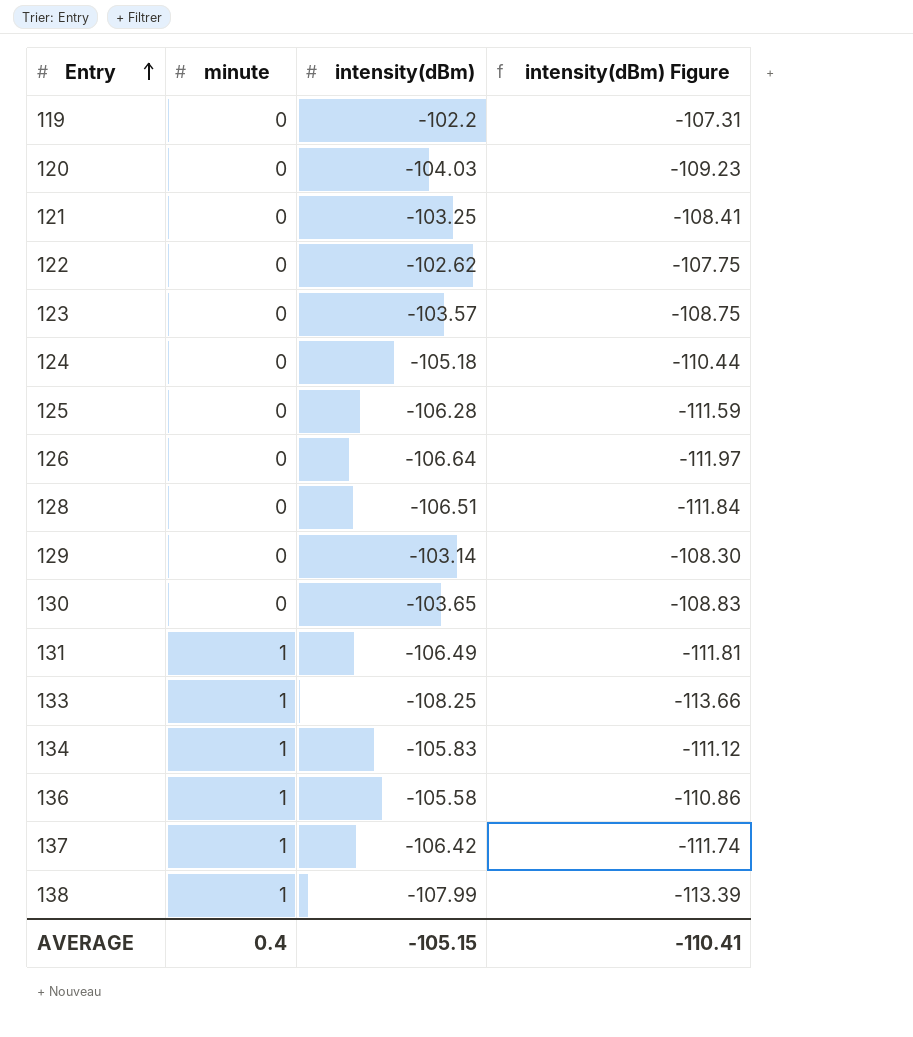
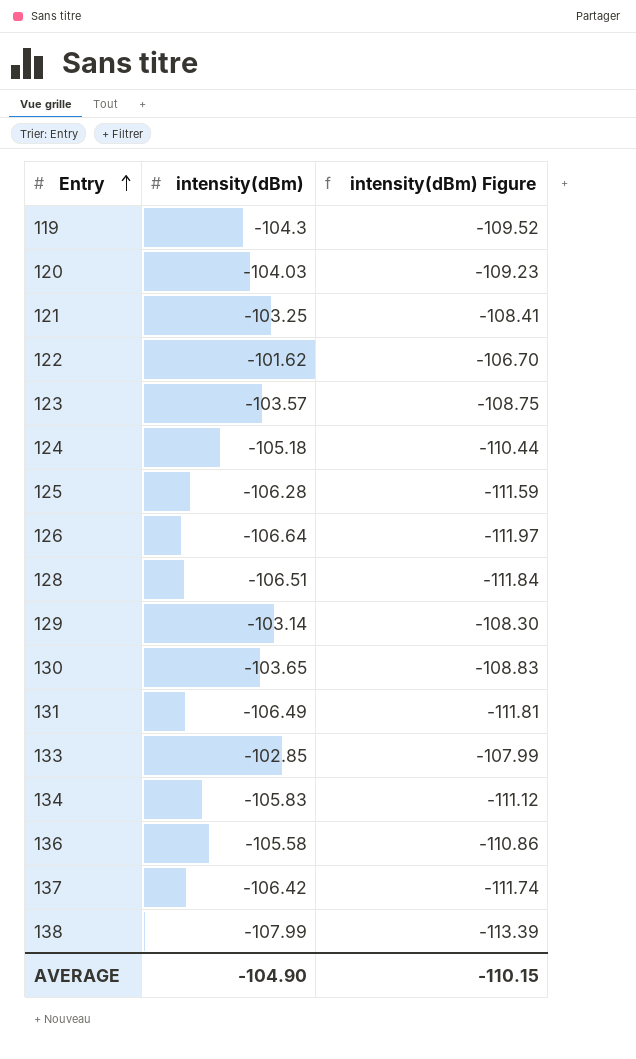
column minute | position: 2 -> none
119 | intensity(dBm): -102.2 -> -104.3
119 | intensity(dBm) Figure: -107.31 -> -109.52
122 | intensity(dBm): -102.62 -> -101.62
122 | intensity(dBm) Figure: -107.75 -> -106.70
133 | intensity(dBm): -108.25 -> -102.85
133 | intensity(dBm) Figure: -113.66 -> -107.99
AVERAGE | intensity(dBm): -105.15 -> -104.90
AVERAGE | intensity(dBm) Figure: -110.41 -> -110.15

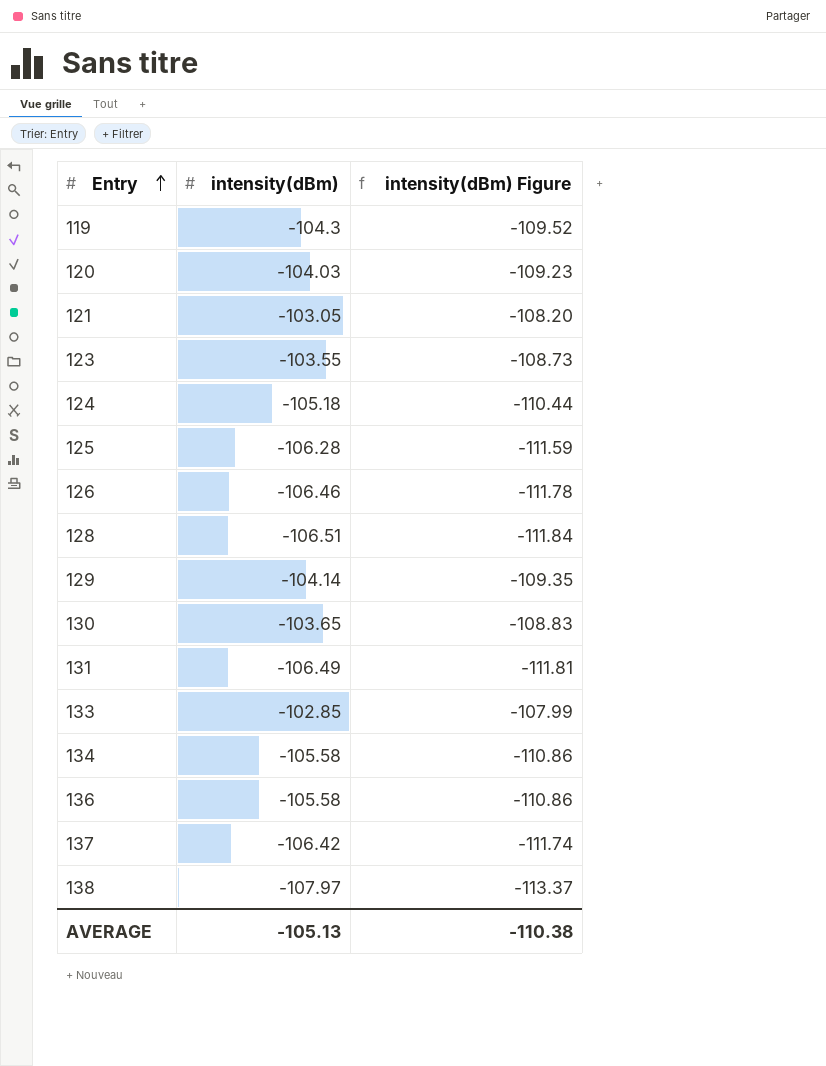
row 122: -101.62 | -106.70 -> none
121 | intensity(dBm): -103.25 -> -103.05
121 | intensity(dBm) Figure: -108.41 -> -108.20
123 | intensity(dBm): -103.57 -> -103.55
123 | intensity(dBm) Figure: -108.75 -> -108.73
126 | intensity(dBm): -106.64 -> -106.46
126 | intensity(dBm) Figure: -111.97 -> -111.78
129 | intensity(dBm): -103.14 -> -104.14
129 | intensity(dBm) Figure: -108.30 -> -109.35
134 | intensity(dBm): -105.83 -> -105.58
134 | intensity(dBm) Figure: -111.12 -> -110.86
138 | intensity(dBm): -107.99 -> -107.97
138 | intensity(dBm) Figure: -113.39 -> -113.37
AVERAGE | intensity(dBm): -104.90 -> -105.13
AVERAGE | intensity(dBm) Figure: -110.15 -> -110.38

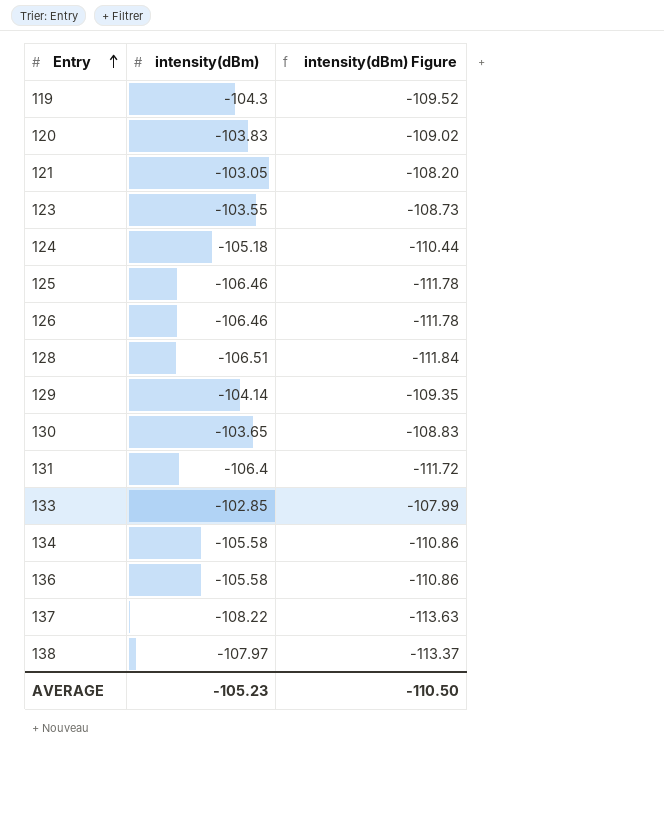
120 | intensity(dBm): -104.03 -> -103.83
120 | intensity(dBm) Figure: -109.23 -> -109.02
125 | intensity(dBm): -106.28 -> -106.46
125 | intensity(dBm) Figure: -111.59 -> -111.78
131 | intensity(dBm): -106.49 -> -106.4
131 | intensity(dBm) Figure: -111.81 -> -111.72
137 | intensity(dBm): -106.42 -> -108.22
137 | intensity(dBm) Figure: -111.74 -> -113.63
AVERAGE | intensity(dBm): -105.13 -> -105.23
AVERAGE | intensity(dBm) Figure: -110.38 -> -110.50

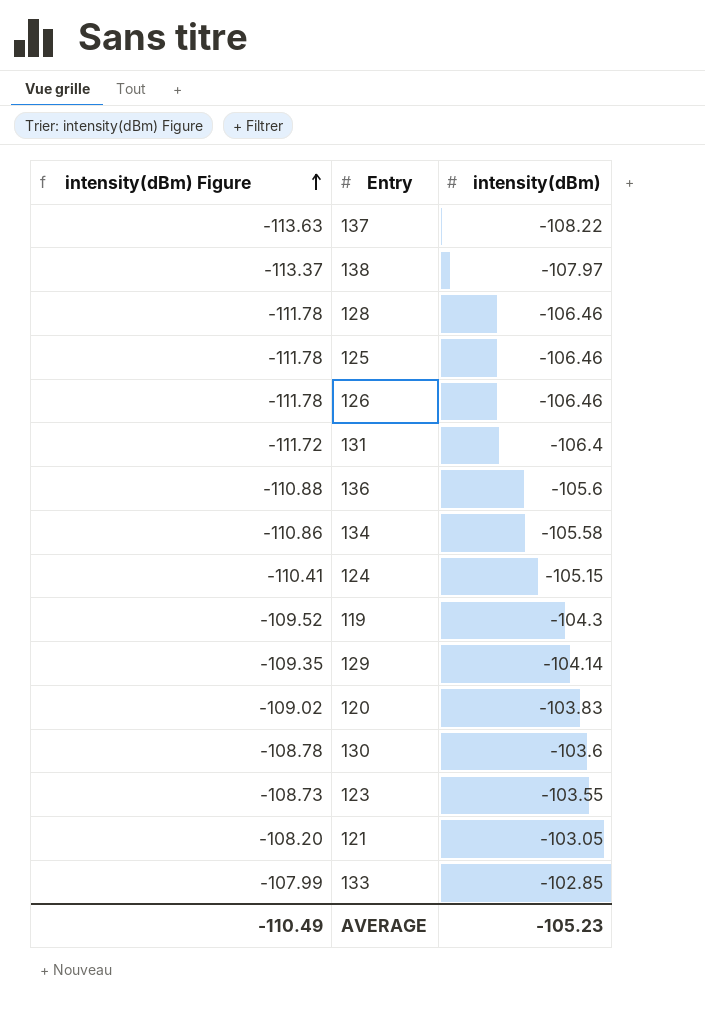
row order: Entry ascending -> intensity(dBm) Figure ascending
column intensity(dBm) Figure | position: 3 -> 1
128 | intensity(dBm) Figure: -111.84 -> -111.78
128 | intensity(dBm): -106.51 -> -106.46
136 | intensity(dBm) Figure: -110.86 -> -110.88
136 | intensity(dBm): -105.58 -> -105.6
124 | intensity(dBm) Figure: -110.44 -> -110.41
124 | intensity(dBm): -105.18 -> -105.15
130 | intensity(dBm) Figure: -108.83 -> -108.78
130 | intensity(dBm): -103.65 -> -103.6
AVERAGE | intensity(dBm) Figure: -110.50 -> -110.49

